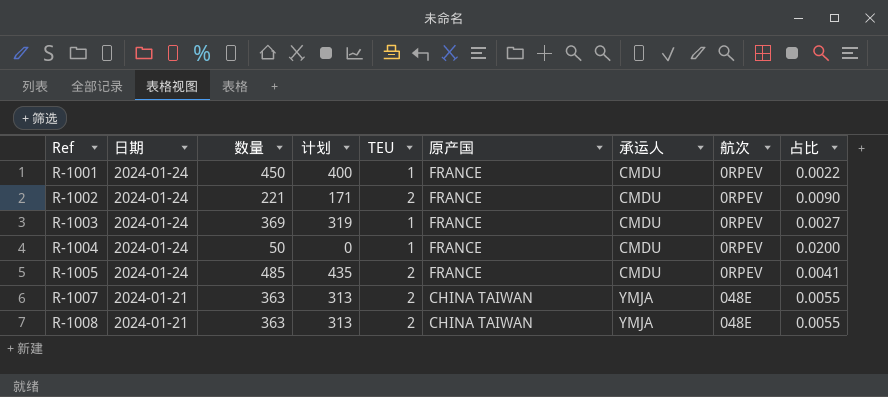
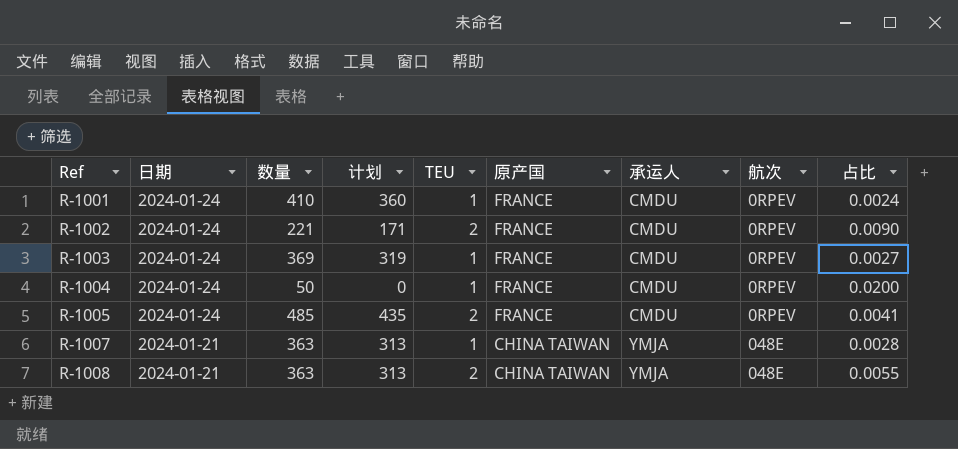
R-1001 | 数量: 450 -> 410
R-1001 | 计划: 400 -> 360
R-1001 | 占比: 0.0022 -> 0.0024
R-1007 | TEU: 2 -> 1
R-1007 | 占比: 0.0055 -> 0.0028

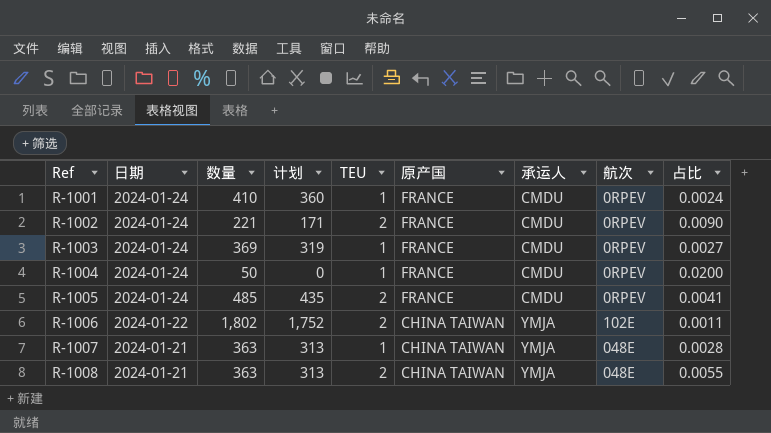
row R-1006: none -> 2024-01-22 | 1,802 | 1,752 | 2 | CHINA TAIWAN | YMJA | 102E | 0.0011

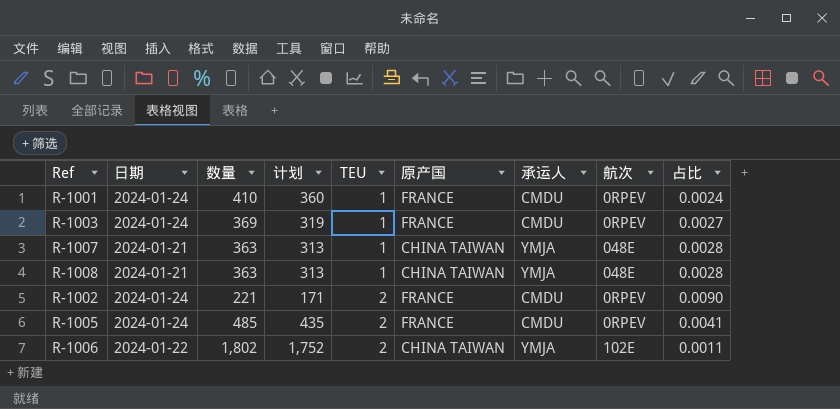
row order: Ref ascending -> TEU ascending
row R-1004: 2024-01-24 | 50 | 0 | 1 | FRANCE | CMDU | 0RPEV | 0.0200 -> none
R-1008 | TEU: 2 -> 1
R-1008 | 占比: 0.0055 -> 0.0028

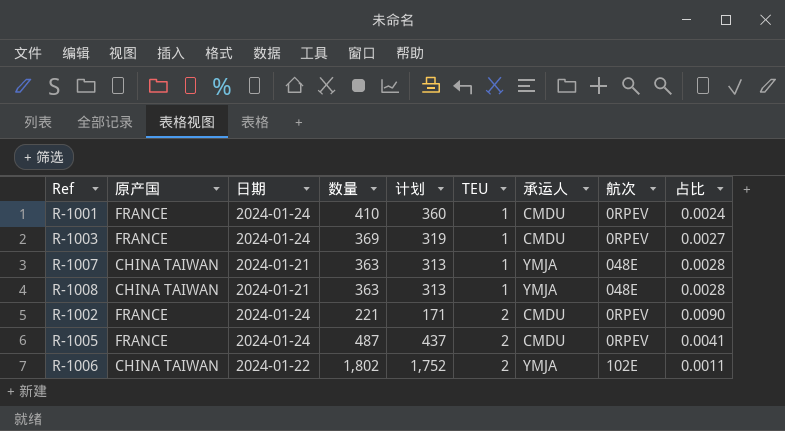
column 原产国 | position: 6 -> 2
R-1005 | 数量: 485 -> 487
R-1005 | 计划: 435 -> 437

